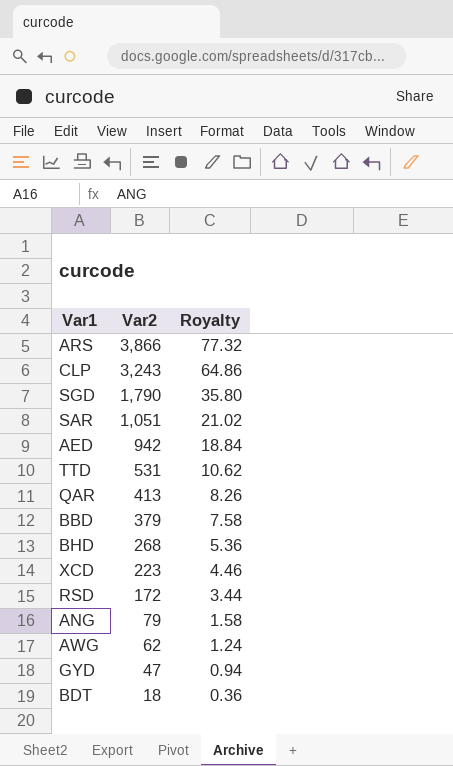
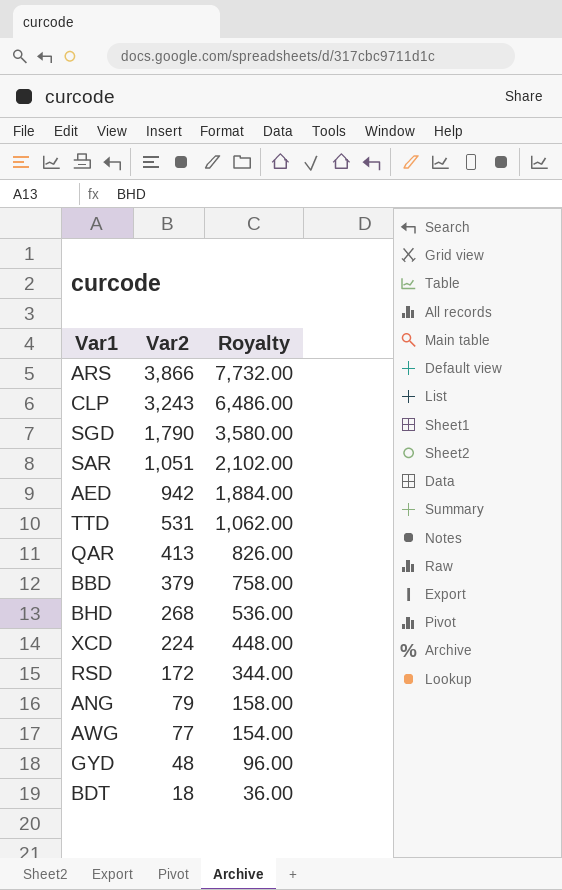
column Royalty | formula: [Var2] * 0.02 -> [Var2] * 2
XCD | Var2: 223 -> 224
AWG | Var2: 62 -> 77
GYD | Var2: 47 -> 48

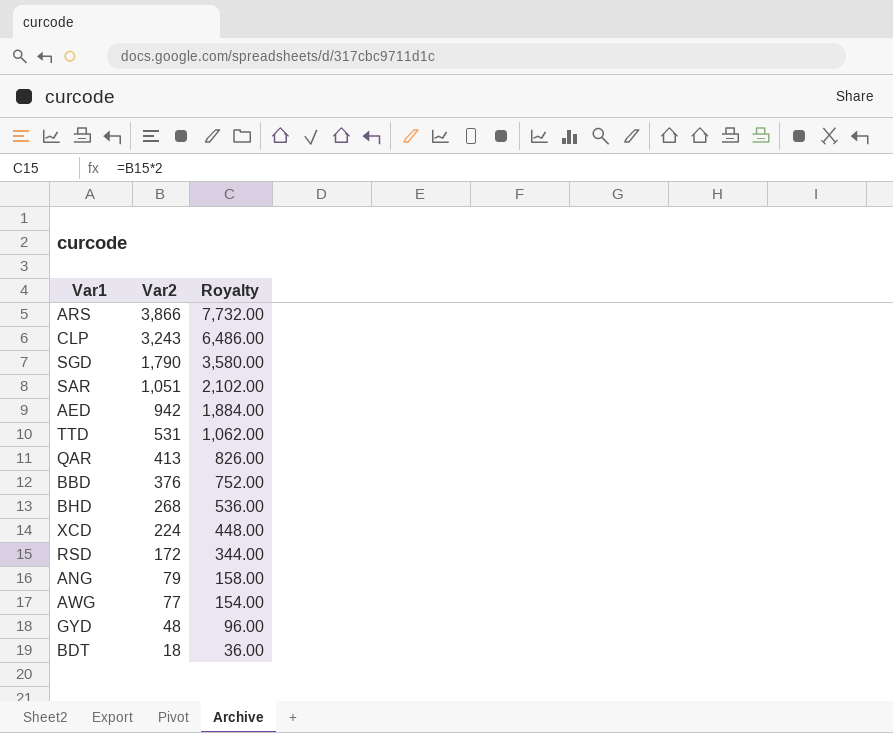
BBD | Var2: 379 -> 376
BBD | Royalty: 758.00 -> 752.00

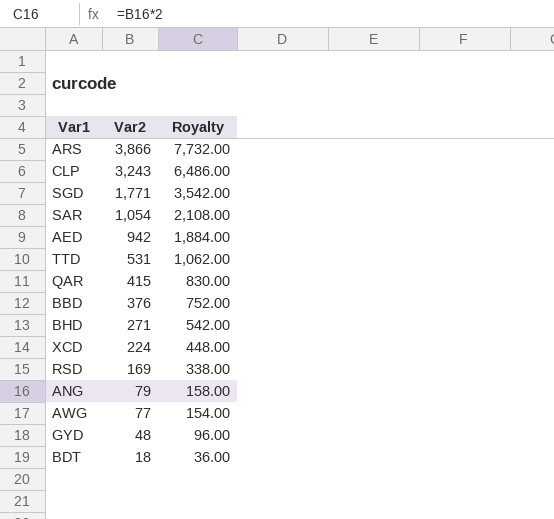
SGD | Var2: 1,790 -> 1,771
SGD | Royalty: 3,580.00 -> 3,542.00
SAR | Var2: 1,051 -> 1,054
SAR | Royalty: 2,102.00 -> 2,108.00
QAR | Var2: 413 -> 415
QAR | Royalty: 826.00 -> 830.00
BHD | Var2: 268 -> 271
BHD | Royalty: 536.00 -> 542.00
RSD | Var2: 172 -> 169
RSD | Royalty: 344.00 -> 338.00

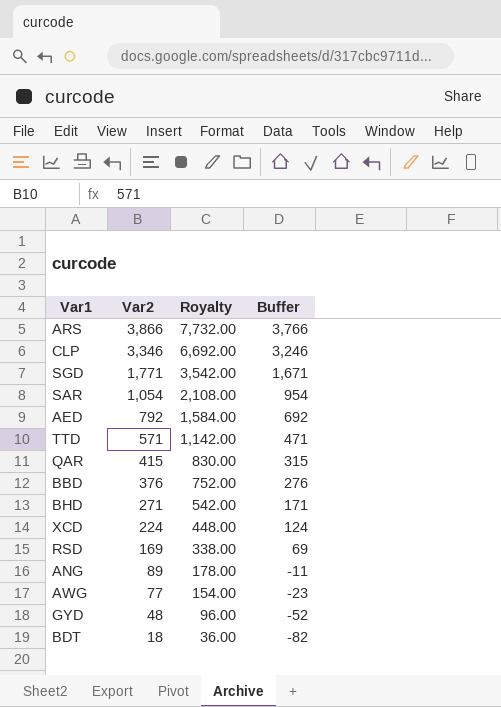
column Buffer | formula: none -> [Var2] - 100
CLP | Var2: 3,243 -> 3,346
CLP | Royalty: 6,486.00 -> 6,692.00
AED | Var2: 942 -> 792
AED | Royalty: 1,884.00 -> 1,584.00
TTD | Var2: 531 -> 571
TTD | Royalty: 1,062.00 -> 1,142.00
ANG | Var2: 79 -> 89
ANG | Royalty: 158.00 -> 178.00

